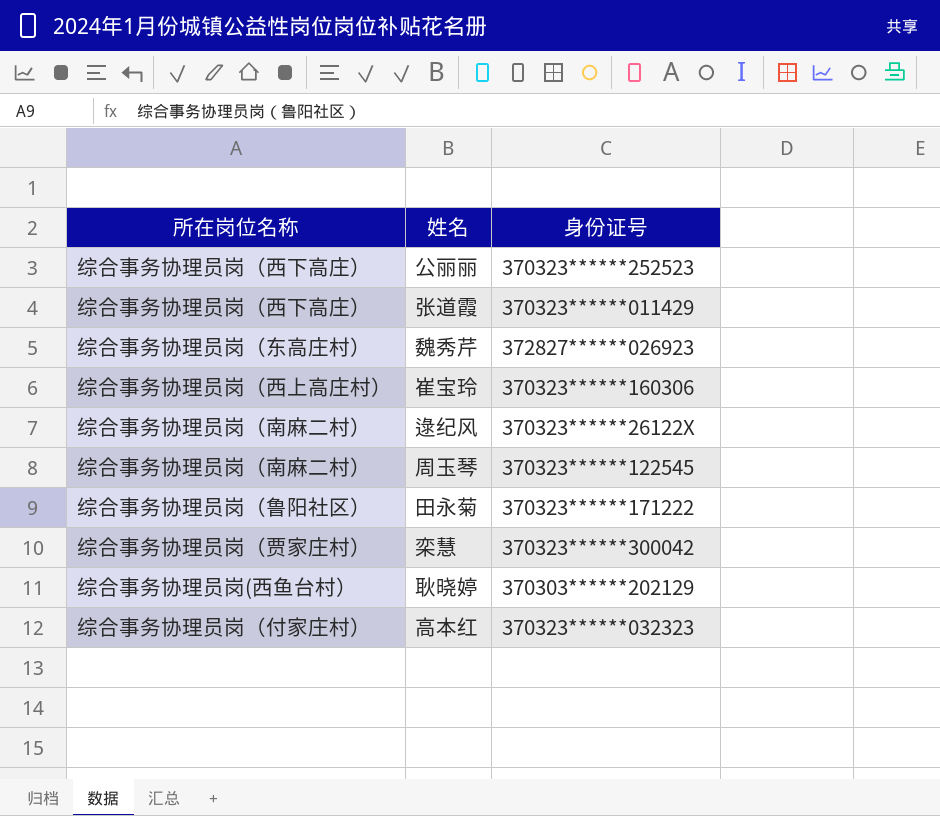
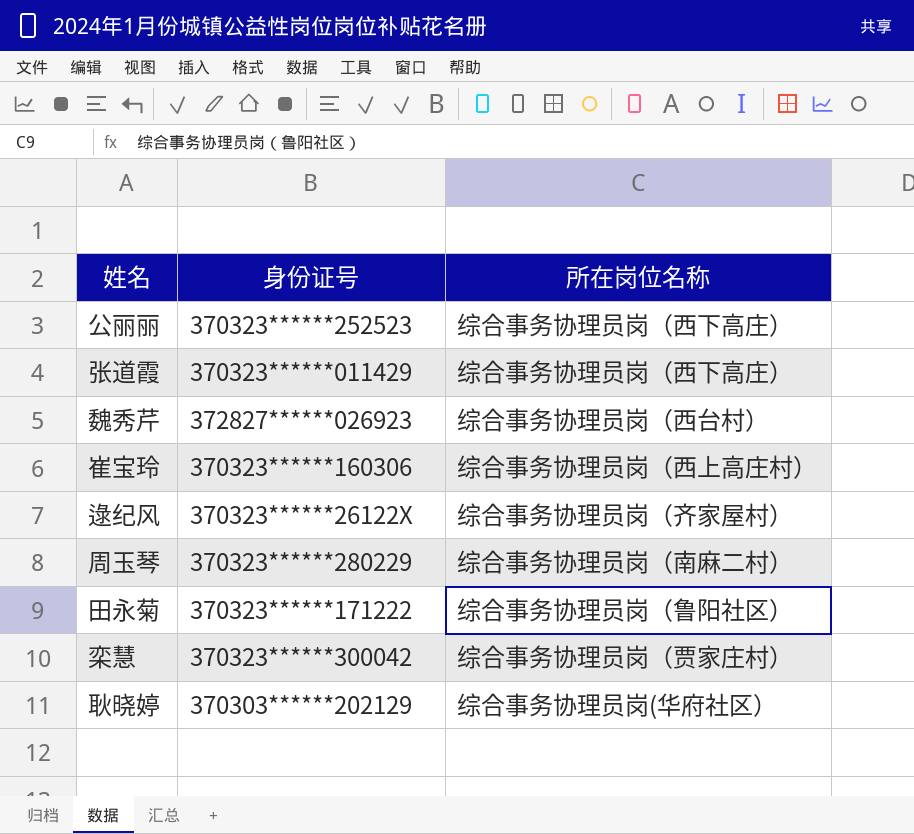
column 所在岗位名称 | position: 1 -> 3
row 高本红: 综合事务协理员岗（付家庄村） | 370323******032323 -> none
魏秀芹 | 所在岗位名称: 综合事务协理员岗（东高庄村） -> 综合事务协理员岗（西台村）
逯纪风 | 所在岗位名称: 综合事务协理员岗（南麻二村） -> 综合事务协理员岗（齐家屋村）
周玉琴 | 身份证号: 370323******122545 -> 370323******280229
耿晓婷 | 所在岗位名称: 综合事务协理员岗(西鱼台村） -> 综合事务协理员岗(华府社区）

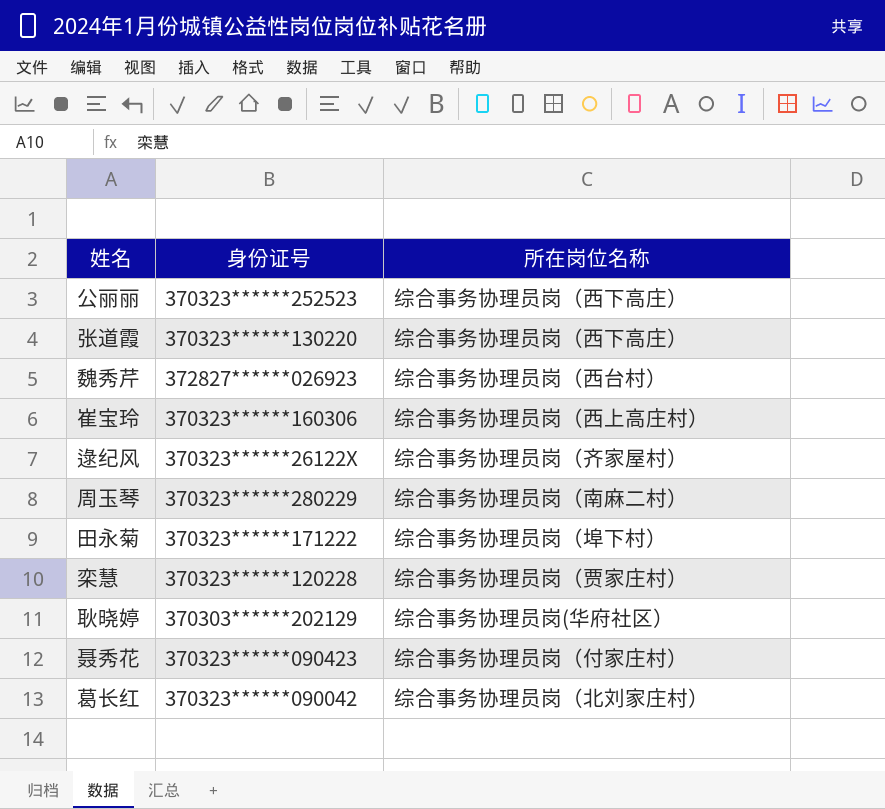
张道霞 | 身份证号: 370323******011429 -> 370323******130220
田永菊 | 所在岗位名称: 综合事务协理员岗（鲁阳社区） -> 综合事务协理员岗（埠下村）
栾慧 | 身份证号: 370323******300042 -> 370323******120228
row 聂秀花: none -> 370323******090423 | 综合事务协理员岗（付家庄村）
row 葛长红: none -> 370323******090042 | 综合事务协理员岗（北刘家庄村）

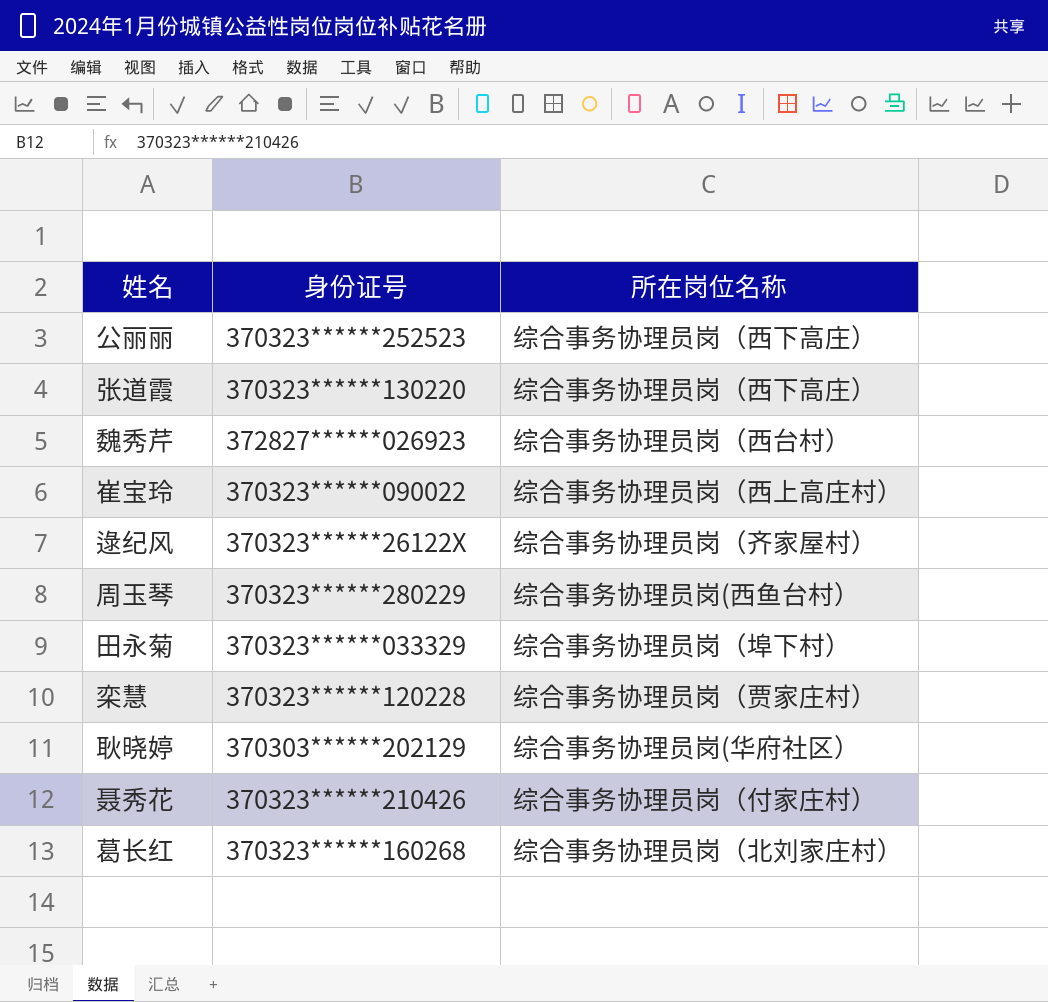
崔宝玲 | 身份证号: 370323******160306 -> 370323******090022
周玉琴 | 所在岗位名称: 综合事务协理员岗（南麻二村） -> 综合事务协理员岗(西鱼台村）
田永菊 | 身份证号: 370323******171222 -> 370323******033329
聂秀花 | 身份证号: 370323******090423 -> 370323******210426
葛长红 | 身份证号: 370323******090042 -> 370323******160268

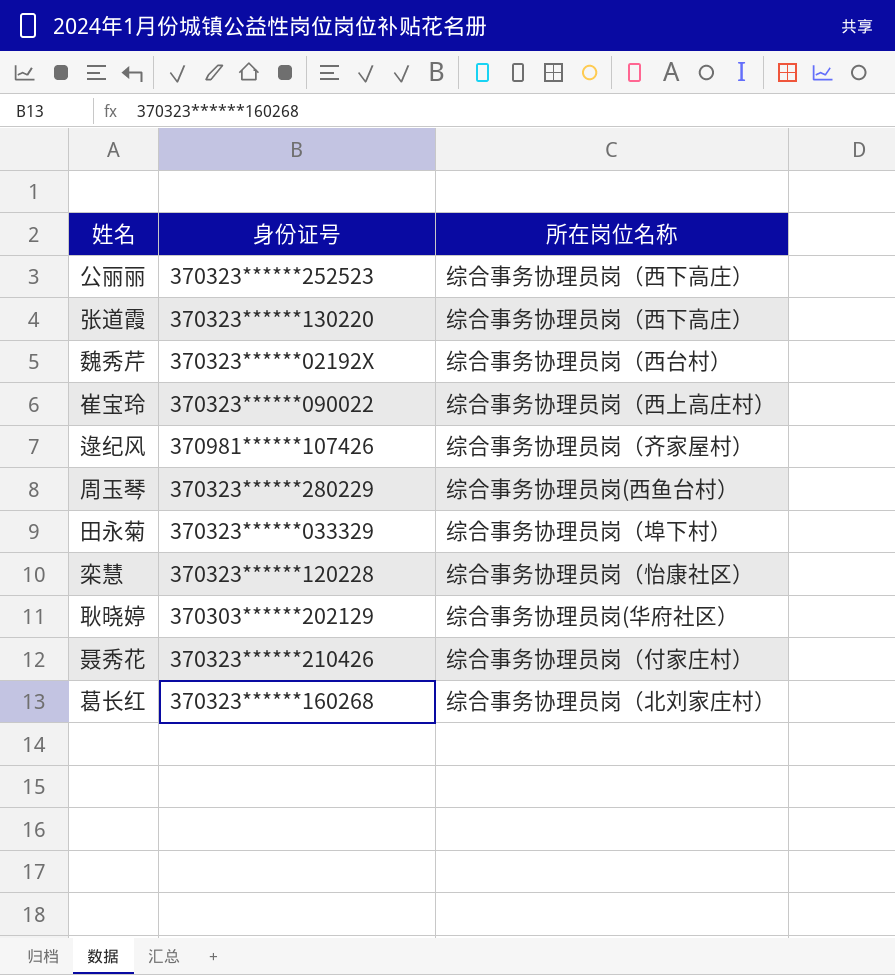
魏秀芹 | 身份证号: 372827******026923 -> 370323******02192X
逯纪风 | 身份证号: 370323******26122X -> 370981******107426
栾慧 | 所在岗位名称: 综合事务协理员岗（贾家庄村） -> 综合事务协理员岗（怡康社区）

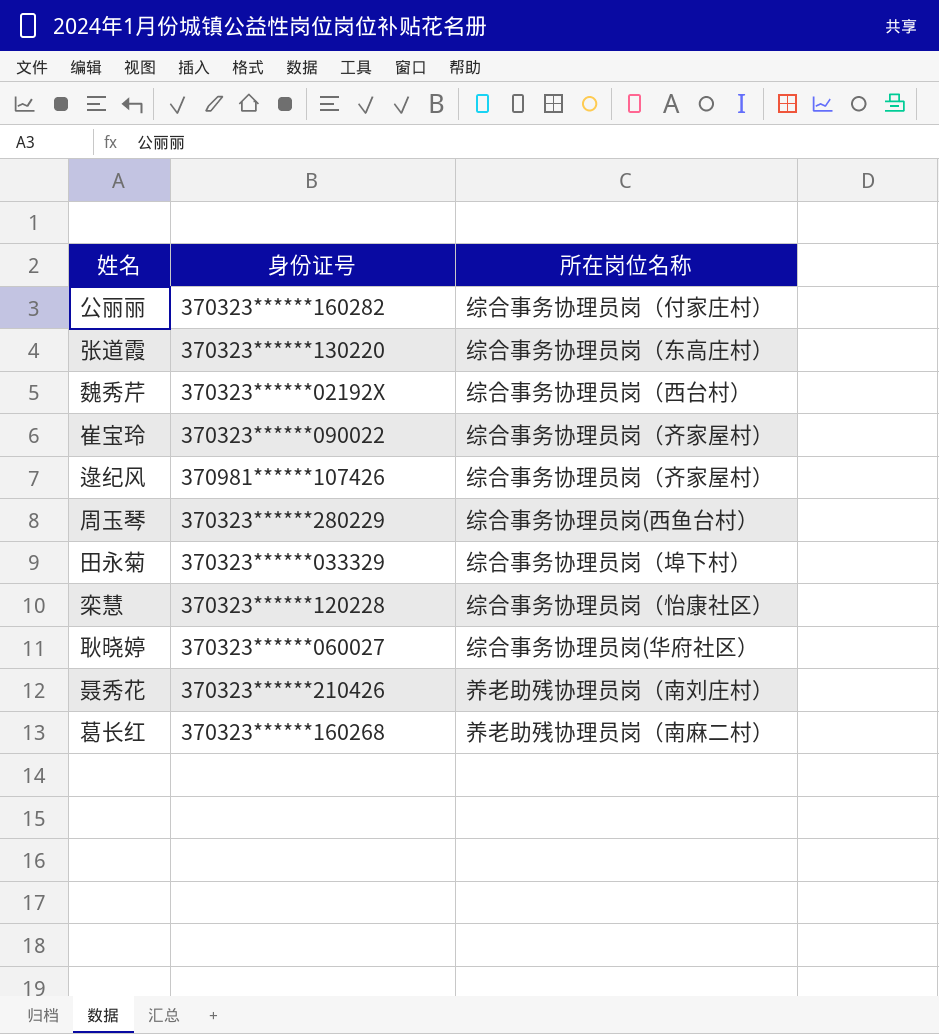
公丽丽 | 身份证号: 370323******252523 -> 370323******160282
公丽丽 | 所在岗位名称: 综合事务协理员岗（西下高庄） -> 综合事务协理员岗（付家庄村）
张道霞 | 所在岗位名称: 综合事务协理员岗（西下高庄） -> 综合事务协理员岗（东高庄村）
崔宝玲 | 所在岗位名称: 综合事务协理员岗（西上高庄村） -> 综合事务协理员岗（齐家屋村）
耿晓婷 | 身份证号: 370303******202129 -> 370323******060027
聂秀花 | 所在岗位名称: 综合事务协理员岗（付家庄村） -> 养老助残协理员岗（南刘庄村）
葛长红 | 所在岗位名称: 综合事务协理员岗（北刘家庄村） -> 养老助残协理员岗（南麻二村）

